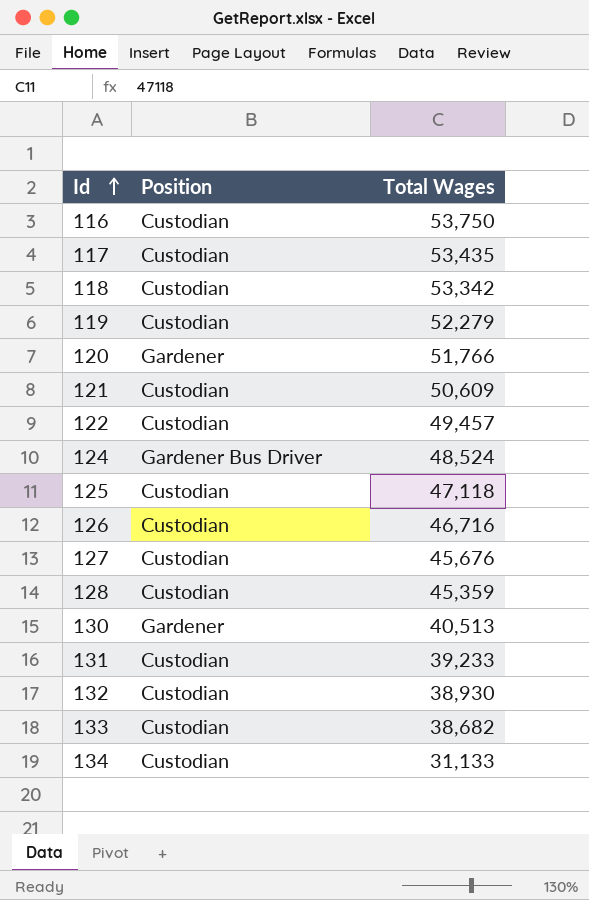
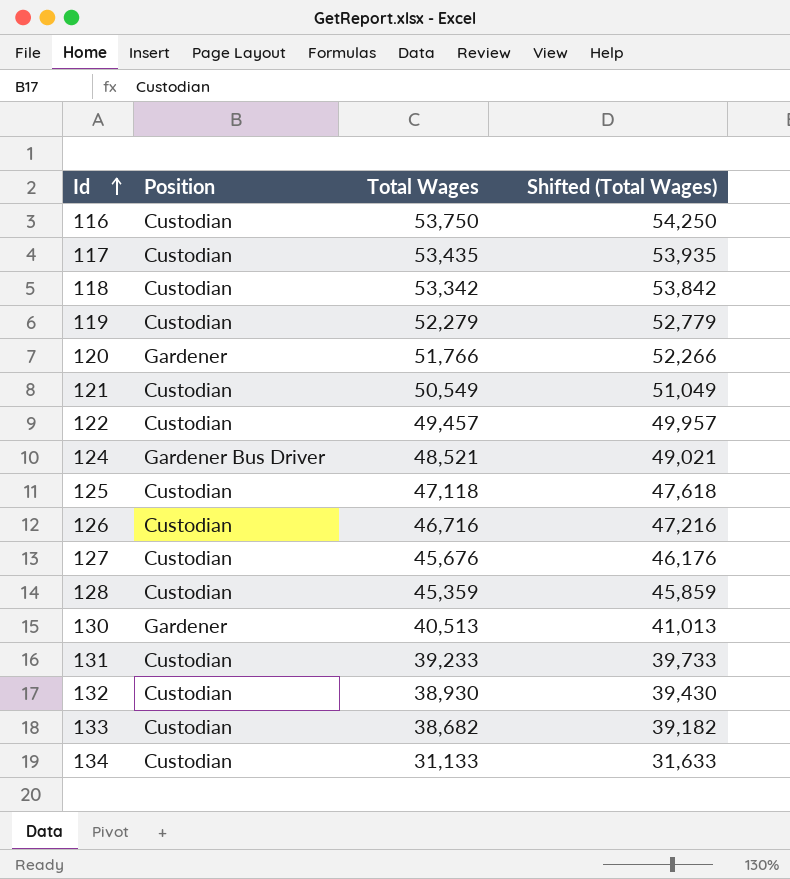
column Shifted (Total Wages) | formula: none -> [Total Wages] + 500
121 | Total Wages: 50,609 -> 50,549
124 | Total Wages: 48,524 -> 48,521

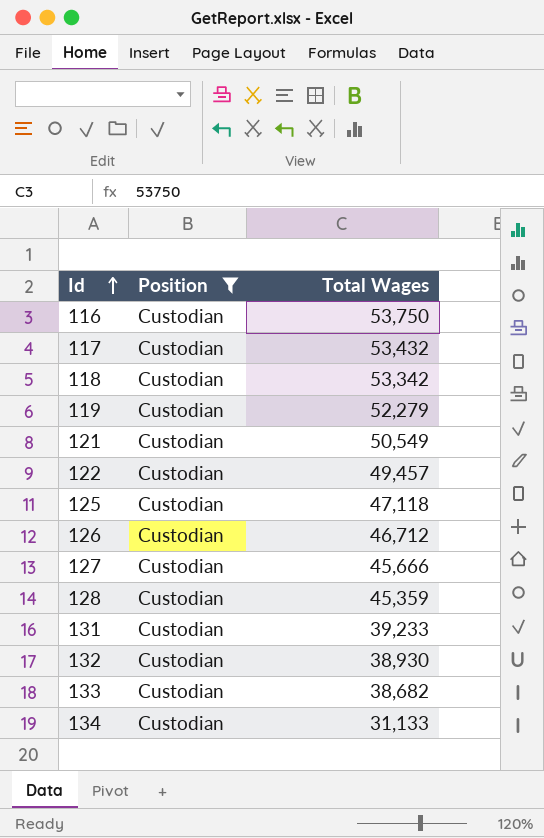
filter: none -> Position = Custodian
column Shifted (Total Wages) | formula: [Total Wages] + 500 -> none
117 | Total Wages: 53,435 -> 53,432
126 | Total Wages: 46,716 -> 46,712
127 | Total Wages: 45,676 -> 45,666

